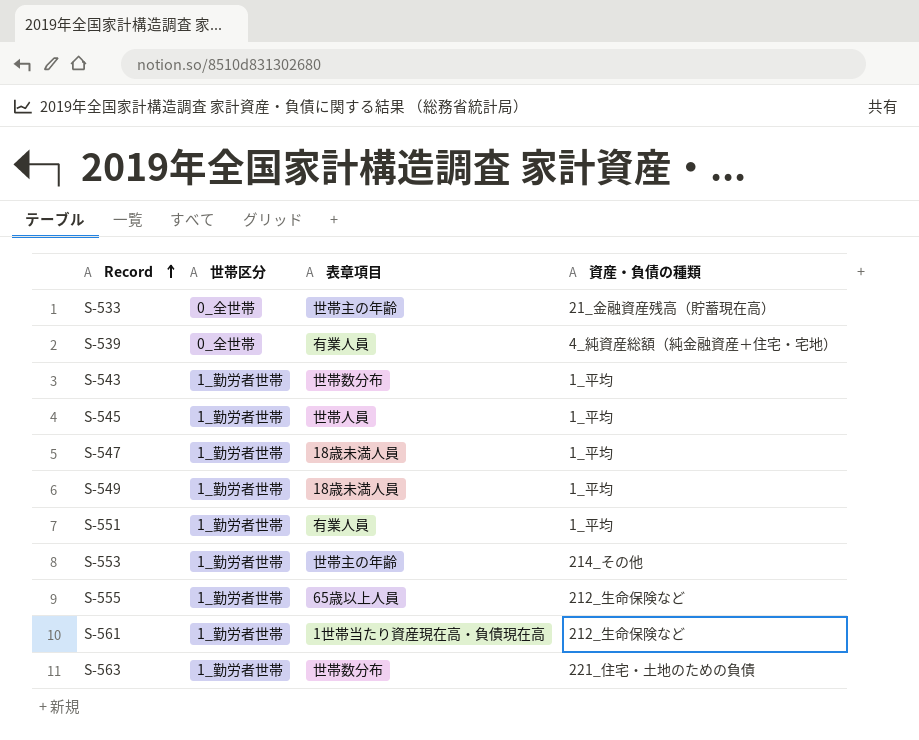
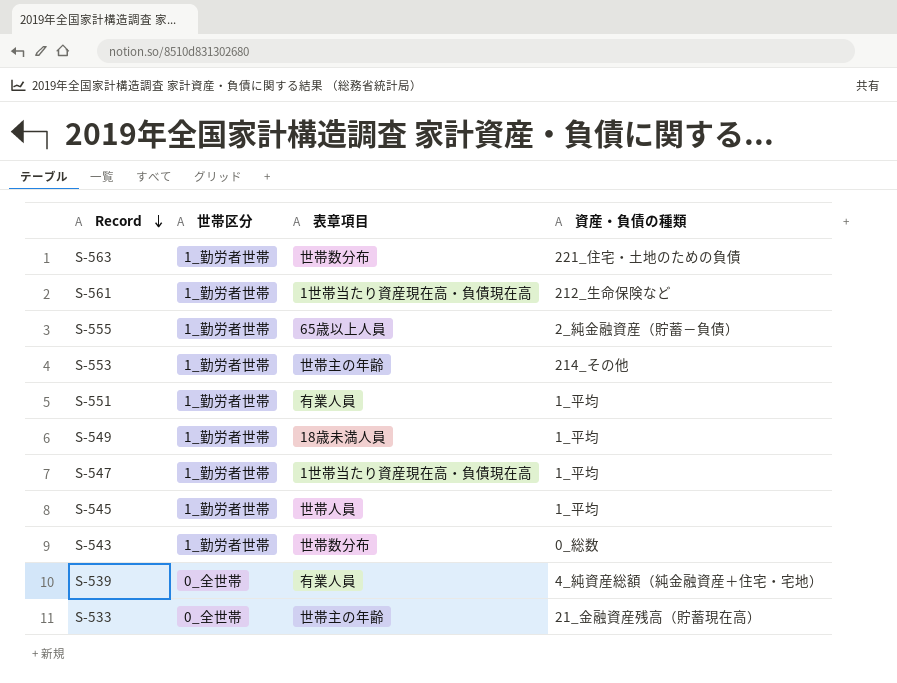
row order: Record ascending -> Record descending
S-555 | 資産・負債の種類: 212_生命保険など -> 2_純金融資産（貯蓄－負債）
S-547 | 表章項目: 18歳未満人員 -> 1世帯当たり資産現在高・負債現在高
S-543 | 資産・負債の種類: 1_平均 -> 0_総数

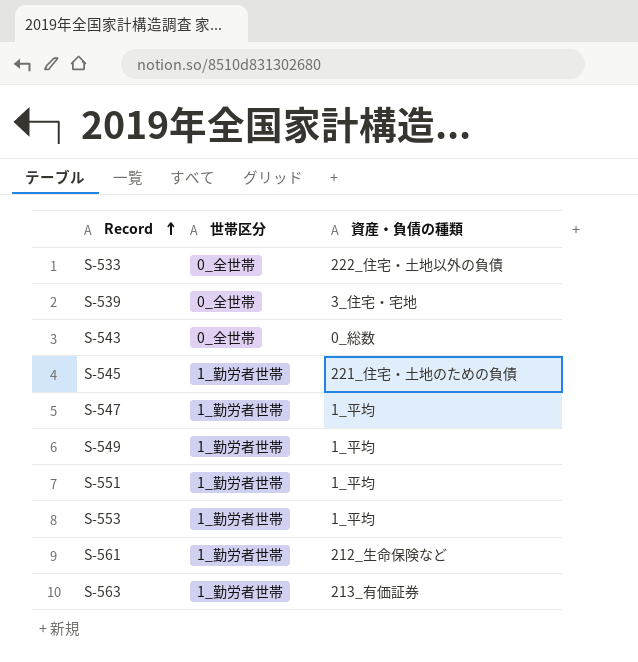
row order: Record descending -> Record ascending
column 表章項目 | position: 3 -> none
row S-555: 1_勤労者世帯 | 65歳以上人員 | 2_純金融資産（貯蓄－負債） -> none
S-533 | 資産・負債の種類: 21_金融資産残高（貯蓄現在高） -> 222_住宅・土地以外の負債
S-539 | 資産・負債の種類: 4_純資産総額（純金融資産＋住宅・宅地） -> 3_住宅・宅地
S-543 | 世帯区分: 1_勤労者世帯 -> 0_全世帯
S-545 | 資産・負債の種類: 1_平均 -> 221_住宅・土地のための負債
S-553 | 資産・負債の種類: 214_その他 -> 1_平均
S-563 | 資産・負債の種類: 221_住宅・土地のための負債 -> 213_有価証券

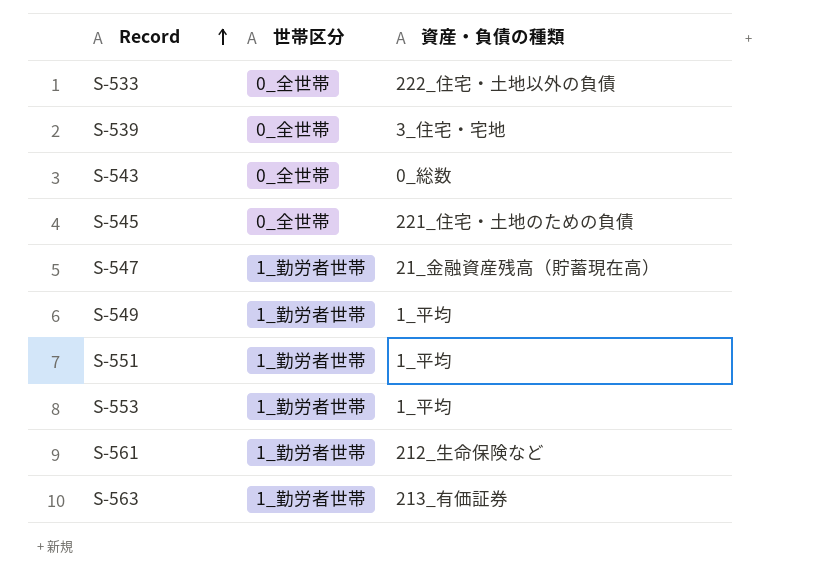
S-545 | 世帯区分: 1_勤労者世帯 -> 0_全世帯
S-547 | 資産・負債の種類: 1_平均 -> 21_金融資産残高（貯蓄現在高）

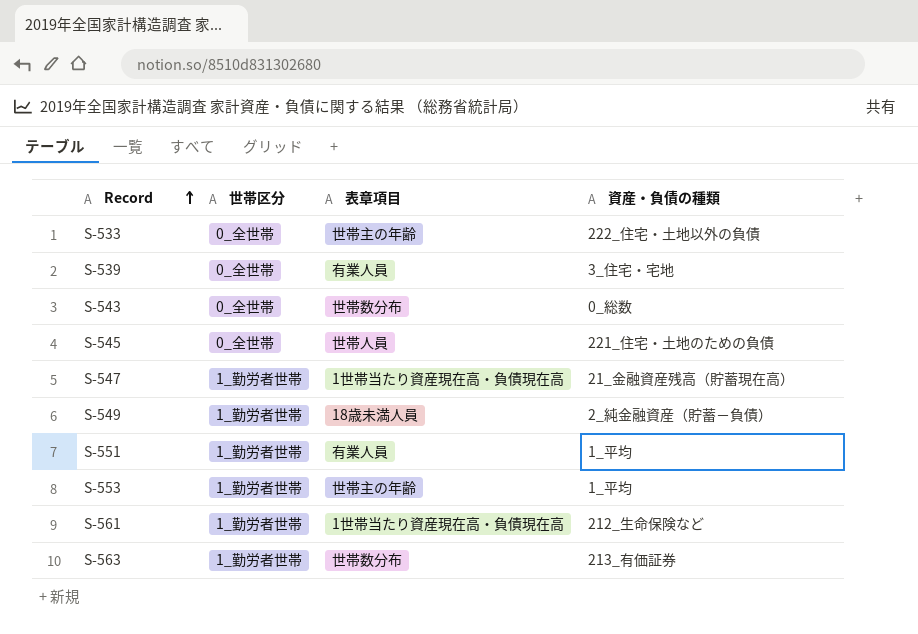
column 表章項目 | position: none -> 3
S-549 | 資産・負債の種類: 1_平均 -> 2_純金融資産（貯蓄－負債）

